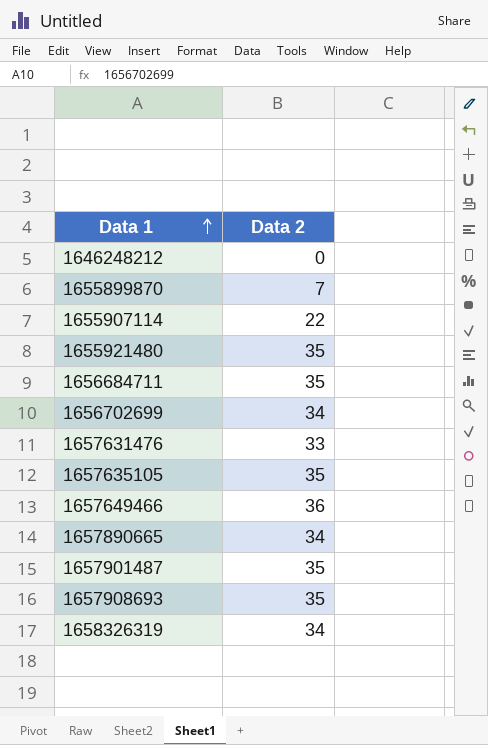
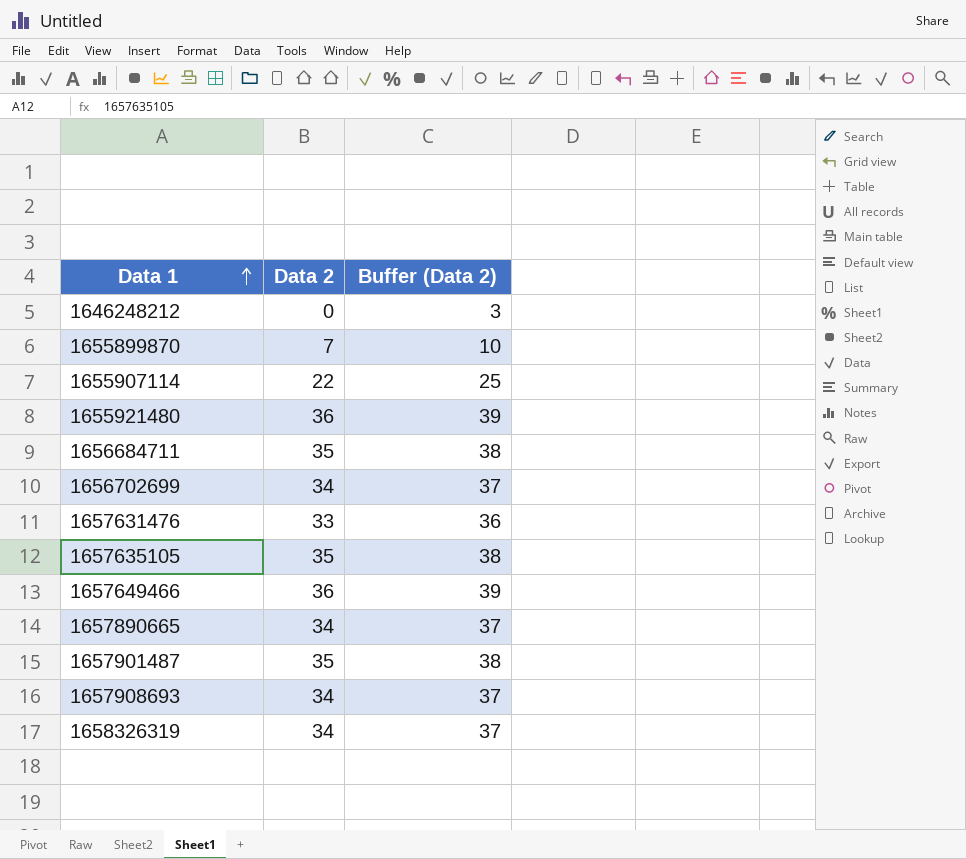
column Buffer (Data 2) | formula: none -> [Data 2] + 3
1655921480 | Data 2: 35 -> 36
1657908693 | Data 2: 35 -> 34

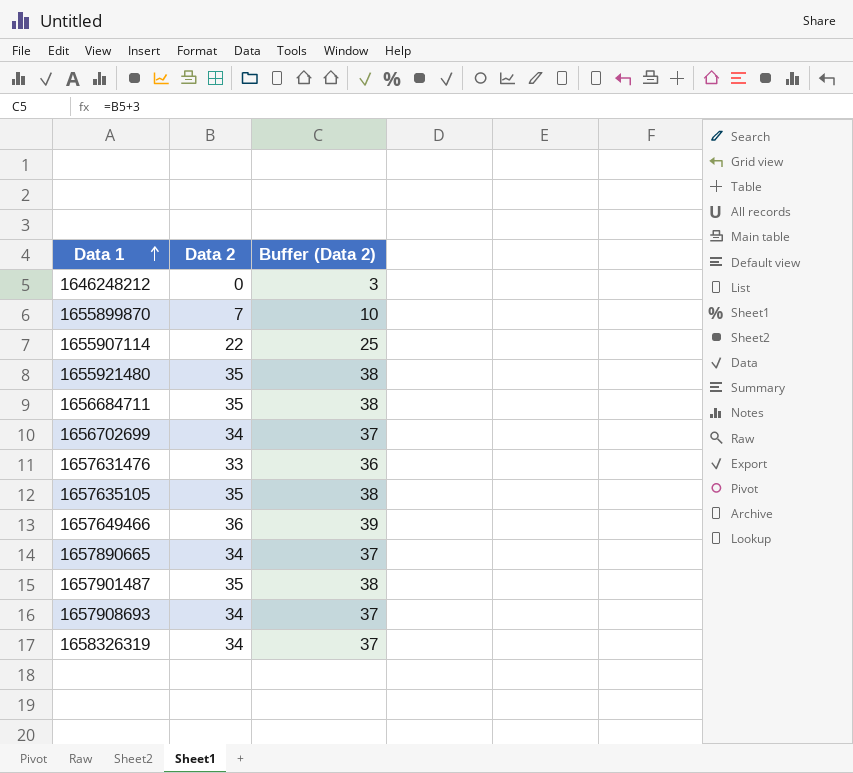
1655921480 | Data 2: 36 -> 35
1655921480 | Buffer (Data 2): 39 -> 38

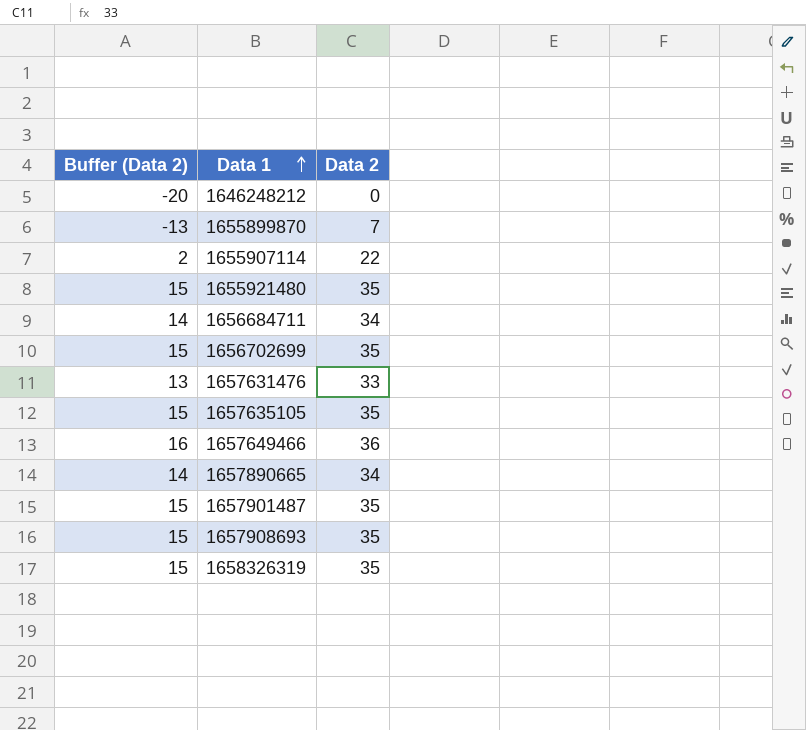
column Buffer (Data 2) | formula: [Data 2] + 3 -> [Data 2] - 20
column Buffer (Data 2) | position: 3 -> 1
1656684711 | Data 2: 35 -> 34
1656702699 | Data 2: 34 -> 35
1657908693 | Data 2: 34 -> 35
1658326319 | Data 2: 34 -> 35

